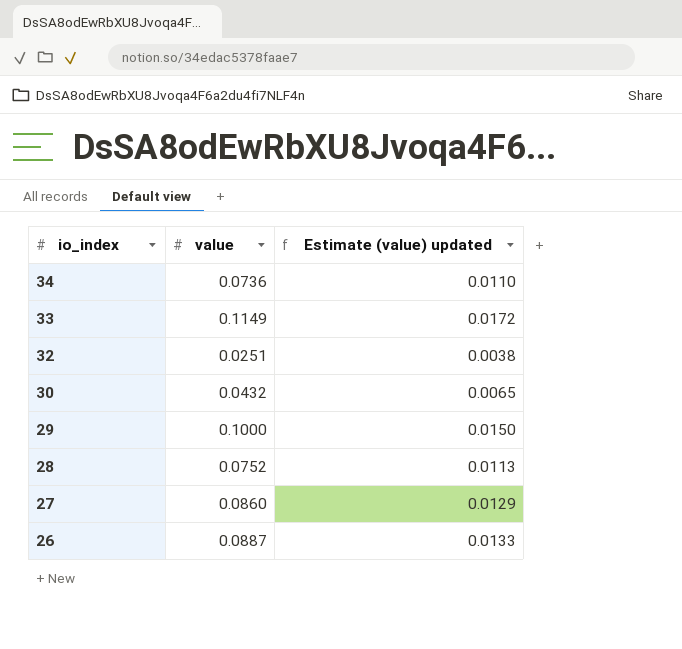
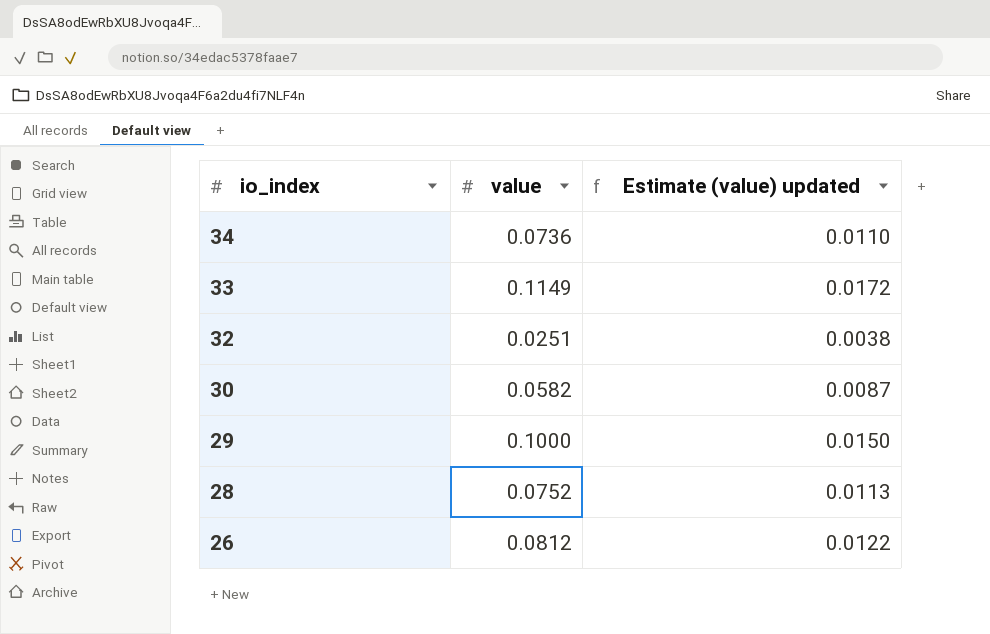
row 27: 0.0860 | 0.0129 -> none
30 | value: 0.0432 -> 0.0582
30 | Estimate (value) updated: 0.0065 -> 0.0087
26 | value: 0.0887 -> 0.0812
26 | Estimate (value) updated: 0.0133 -> 0.0122

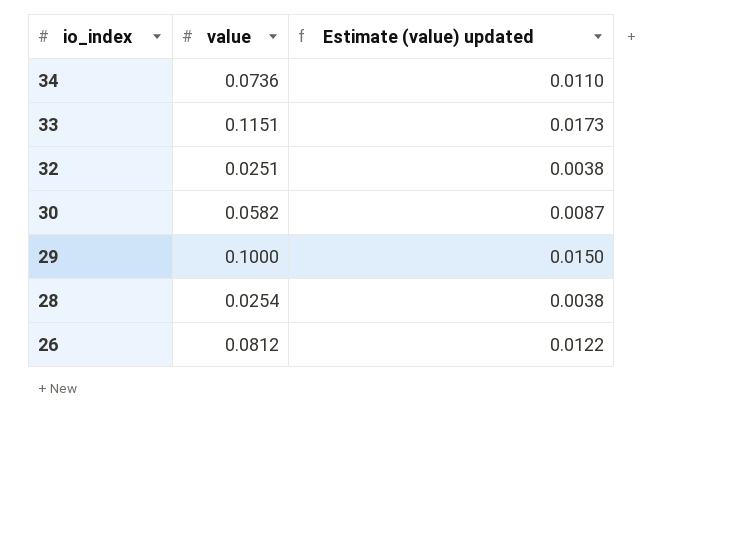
33 | value: 0.1149 -> 0.1151
33 | Estimate (value) updated: 0.0172 -> 0.0173
28 | value: 0.0752 -> 0.0254
28 | Estimate (value) updated: 0.0113 -> 0.0038

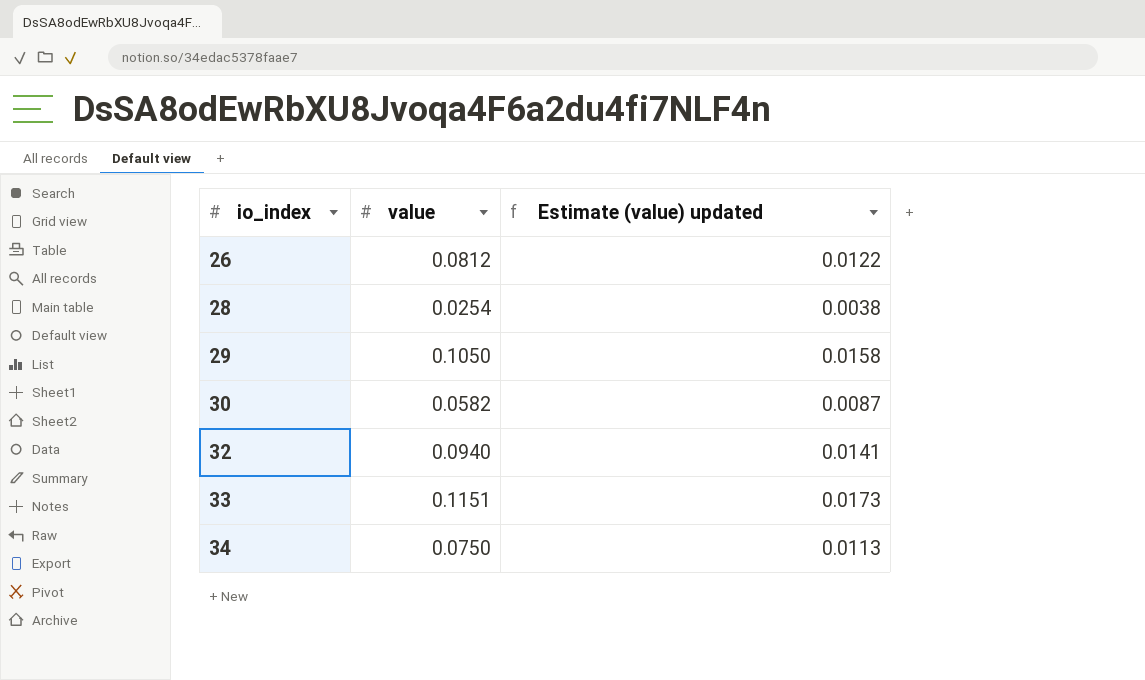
row order: io_index descending -> io_index ascending
29 | value: 0.1000 -> 0.1050
29 | Estimate (value) updated: 0.0150 -> 0.0158
32 | value: 0.0251 -> 0.0940
32 | Estimate (value) updated: 0.0038 -> 0.0141
34 | value: 0.0736 -> 0.0750
34 | Estimate (value) updated: 0.0110 -> 0.0113

